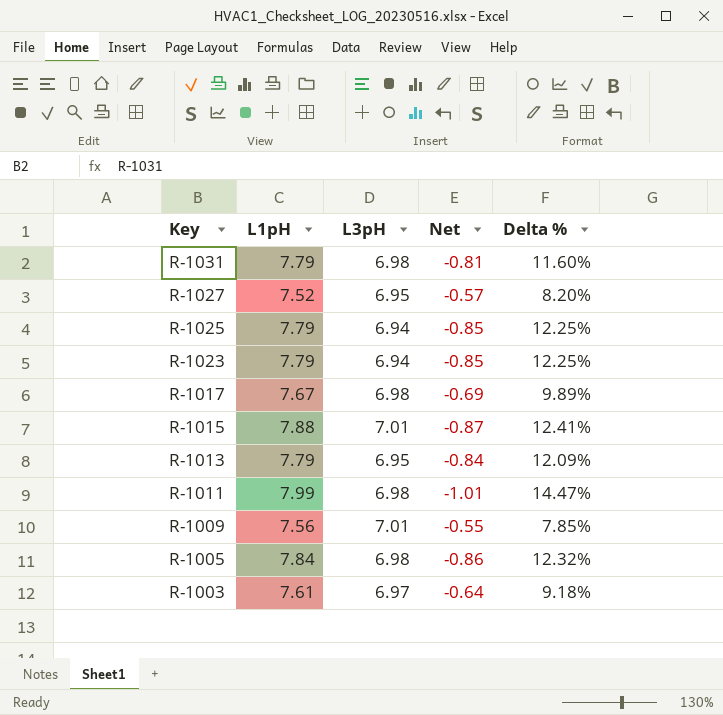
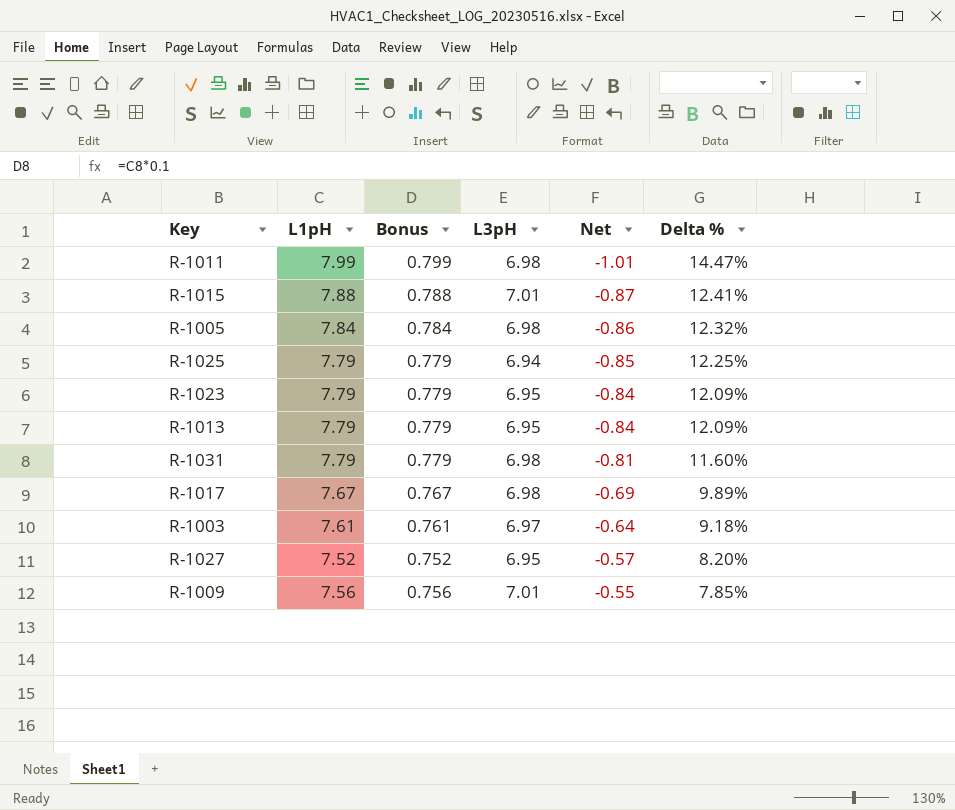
row order: Key descending -> Net ascending
column Bonus | formula: none -> [L1pH] * 0.1
R-1023 | L3pH: 6.94 -> 6.95
R-1023 | Net: -0.85 -> -0.84
R-1023 | Delta %: 12.25% -> 12.09%

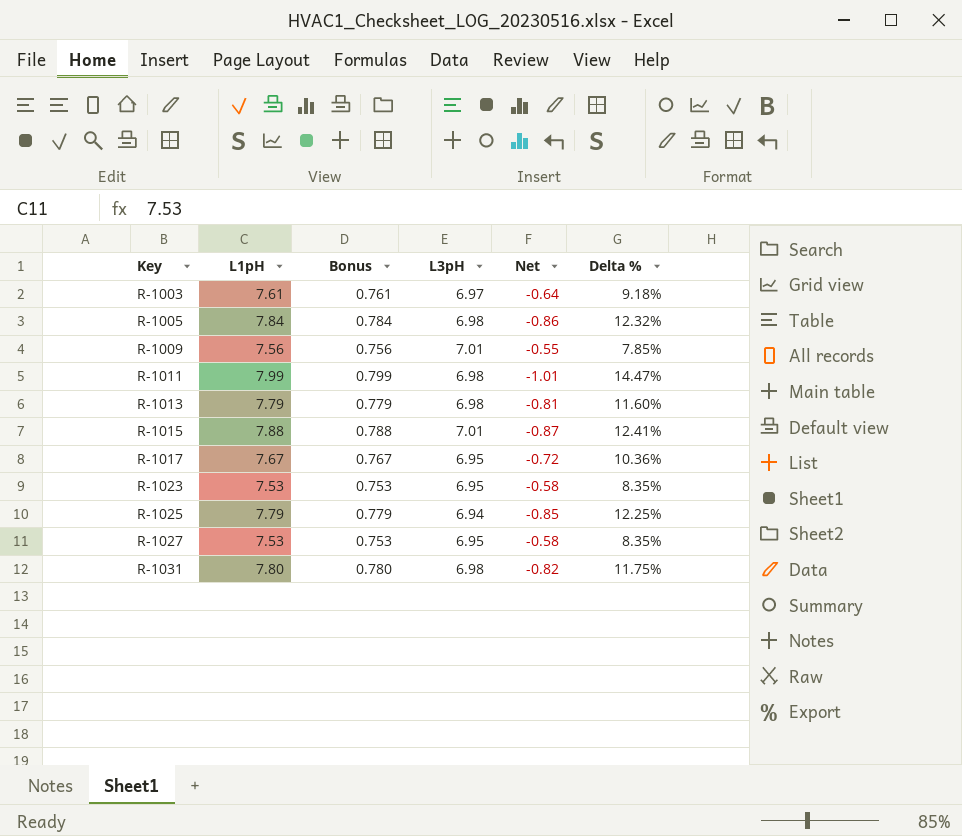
row order: Net ascending -> Key ascending
R-1013 | L3pH: 6.95 -> 6.98
R-1013 | Net: -0.84 -> -0.81
R-1013 | Delta %: 12.09% -> 11.60%
R-1017 | L3pH: 6.98 -> 6.95
R-1017 | Net: -0.69 -> -0.72
R-1017 | Delta %: 9.89% -> 10.36%
R-1023 | L1pH: 7.79 -> 7.53
R-1023 | Bonus: 0.779 -> 0.753
R-1023 | Net: -0.84 -> -0.58
R-1023 | Delta %: 12.09% -> 8.35%
R-1027 | L1pH: 7.52 -> 7.53
R-1027 | Bonus: 0.752 -> 0.753
R-1027 | Net: -0.57 -> -0.58
R-1027 | Delta %: 8.20% -> 8.35%
R-1031 | L1pH: 7.79 -> 7.80
R-1031 | Bonus: 0.779 -> 0.780
R-1031 | Net: -0.81 -> -0.82
R-1031 | Delta %: 11.60% -> 11.75%

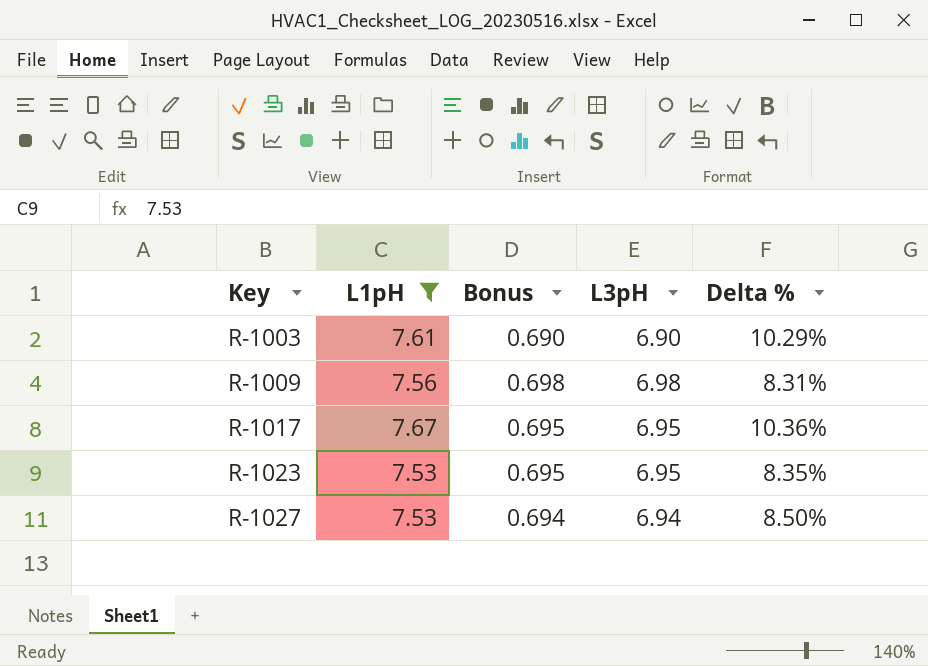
filter: none -> L1pH <= 7.67
column Net | formula: [L3pH] - [L1pH] -> none
column Bonus | formula: [L1pH] * 0.1 -> [L3pH] * 0.1
R-1003 | L3pH: 6.97 -> 6.90
R-1003 | Delta %: 9.18% -> 10.29%
R-1009 | L3pH: 7.01 -> 6.98
R-1009 | Delta %: 7.85% -> 8.31%
R-1027 | L3pH: 6.95 -> 6.94
R-1027 | Delta %: 8.35% -> 8.50%

